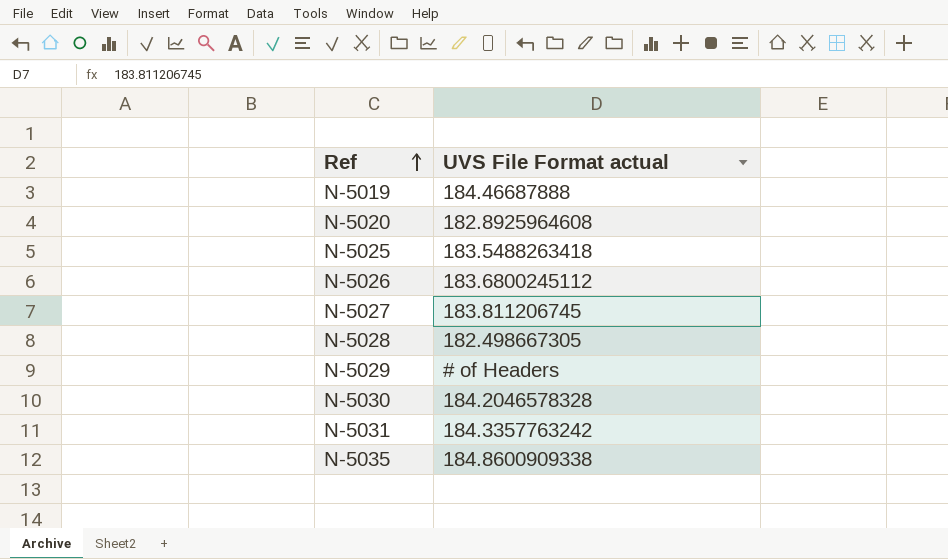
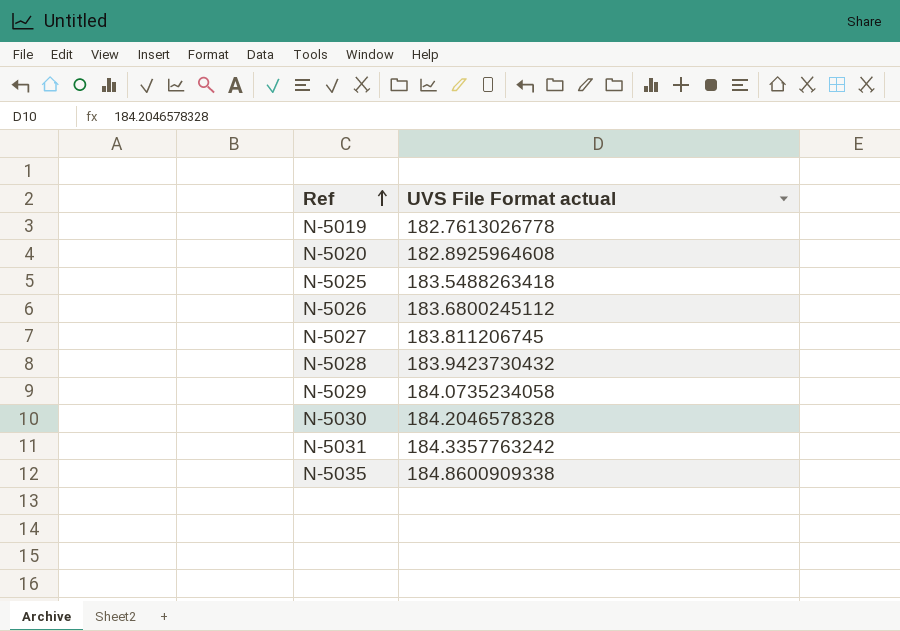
N-5019 | UVS File Format actual: 184.46687888 -> 182.7613026778
N-5028 | UVS File Format actual: 182.498667305 -> 183.9423730432
N-5029 | UVS File Format actual: # of Headers -> 184.0735234058

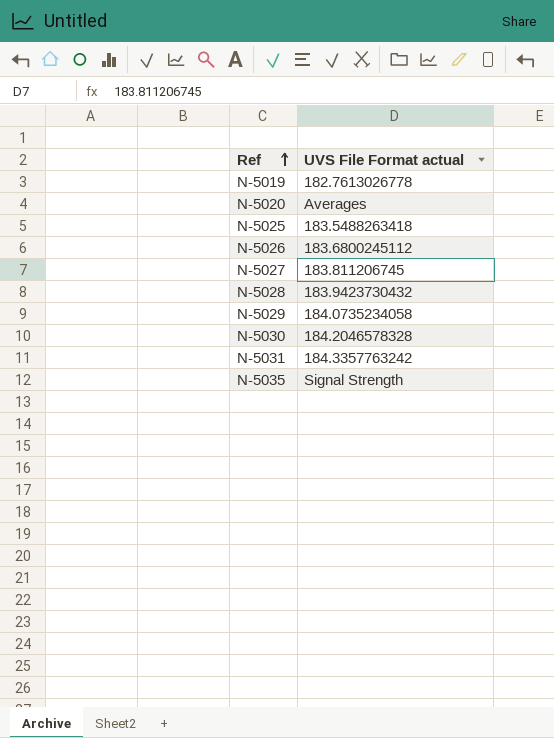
N-5020 | UVS File Format actual: 182.8925964608 -> Averages
N-5035 | UVS File Format actual: 184.8600909338 -> Signal Strength

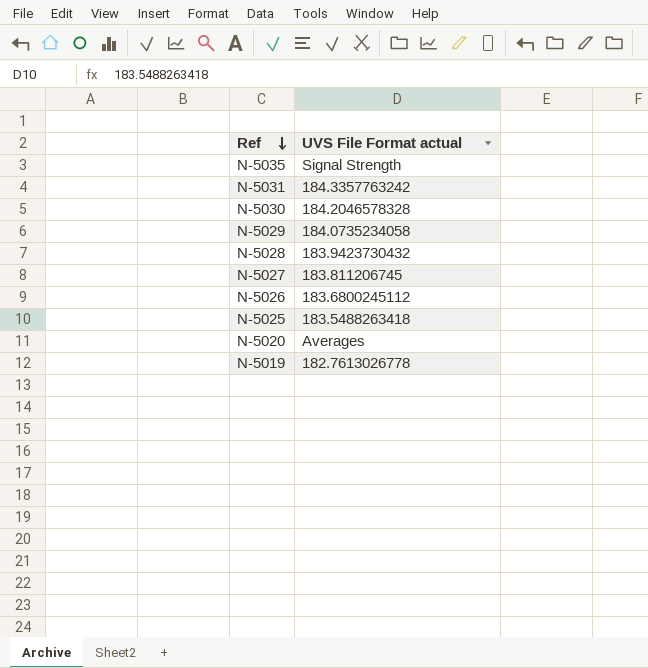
row order: Ref ascending -> Ref descending

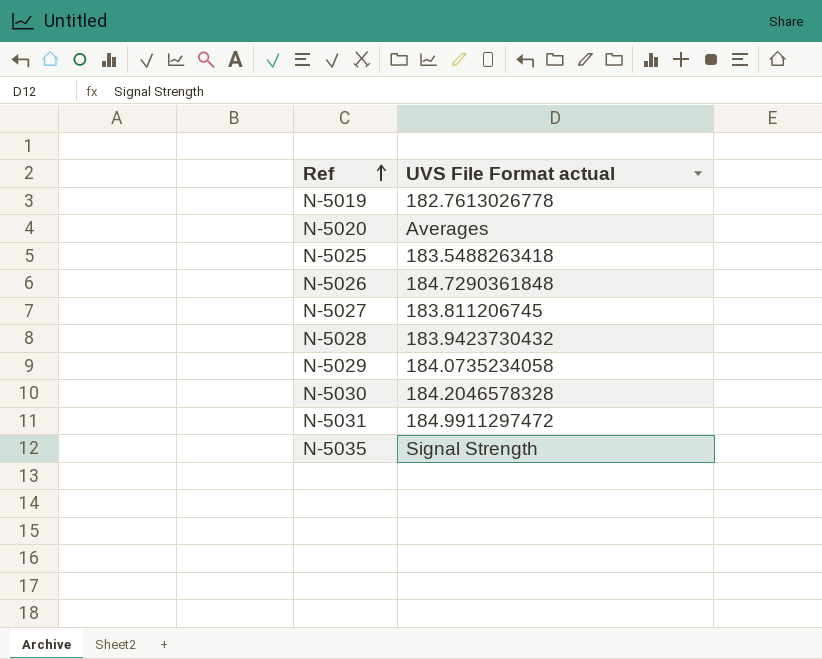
row order: Ref descending -> Ref ascending
N-5026 | UVS File Format actual: 183.6800245112 -> 184.7290361848
N-5031 | UVS File Format actual: 184.3357763242 -> 184.9911297472

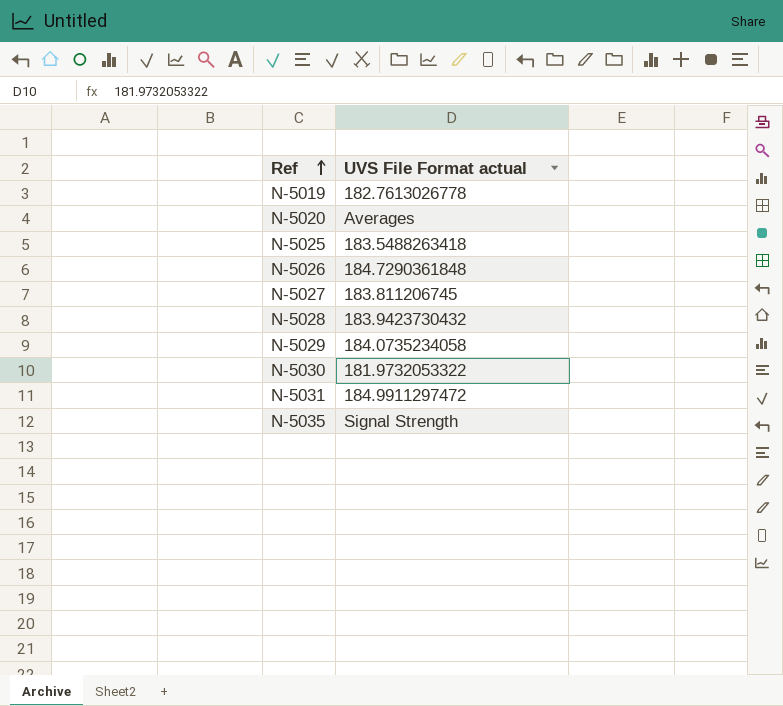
N-5030 | UVS File Format actual: 184.2046578328 -> 181.9732053322

